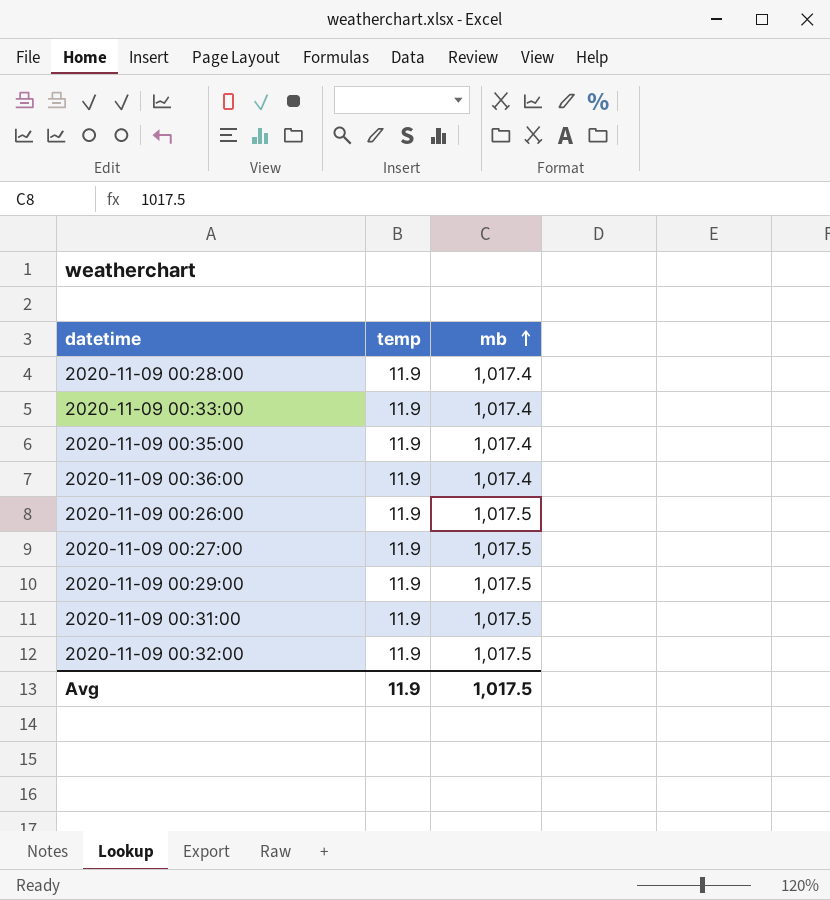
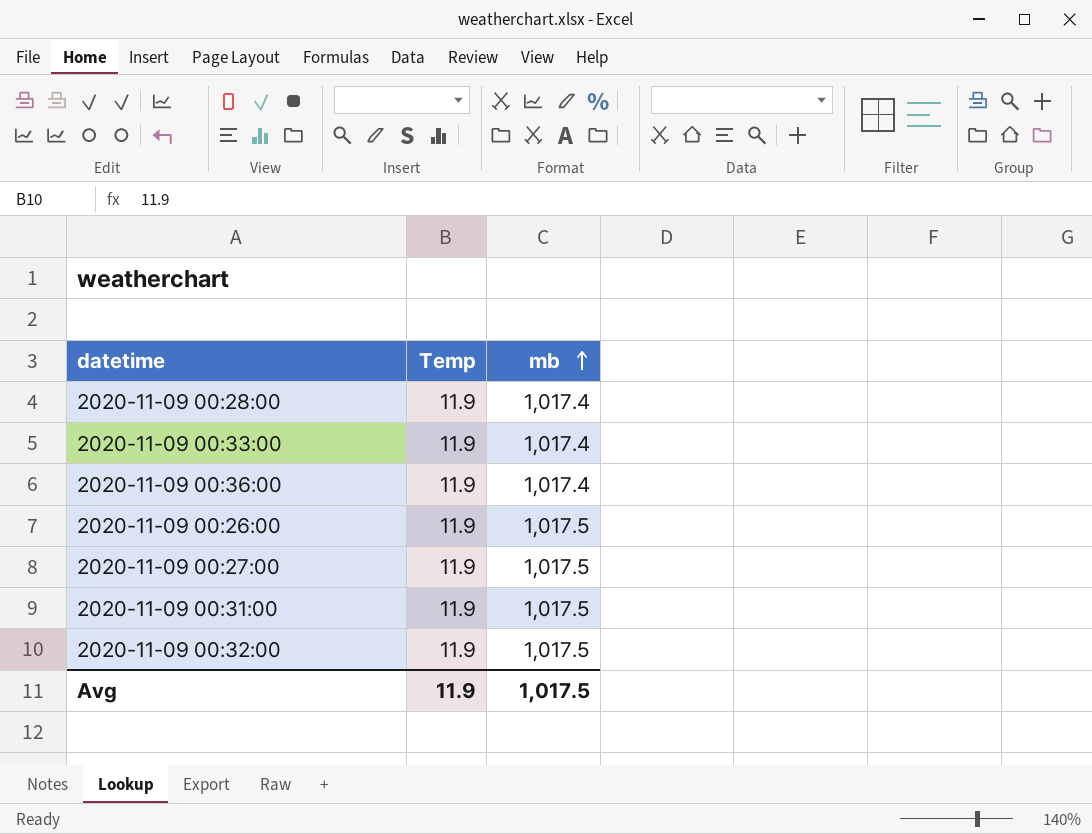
column name: temp -> Temp
row 2020-11-09 00:35:00: 11.9 | 1,017.4 -> none
row 2020-11-09 00:29:00: 11.9 | 1,017.5 -> none

